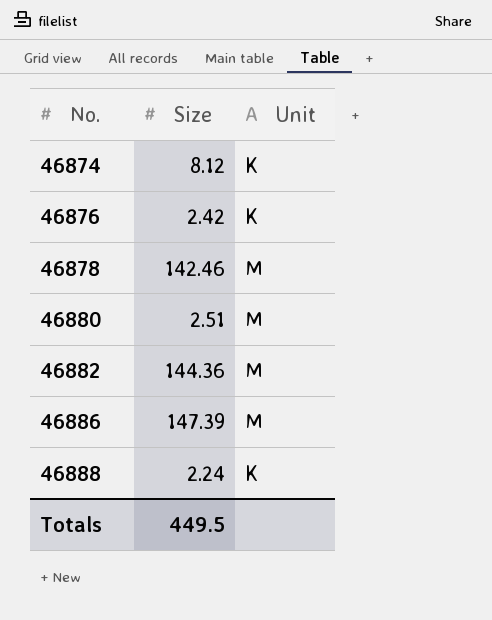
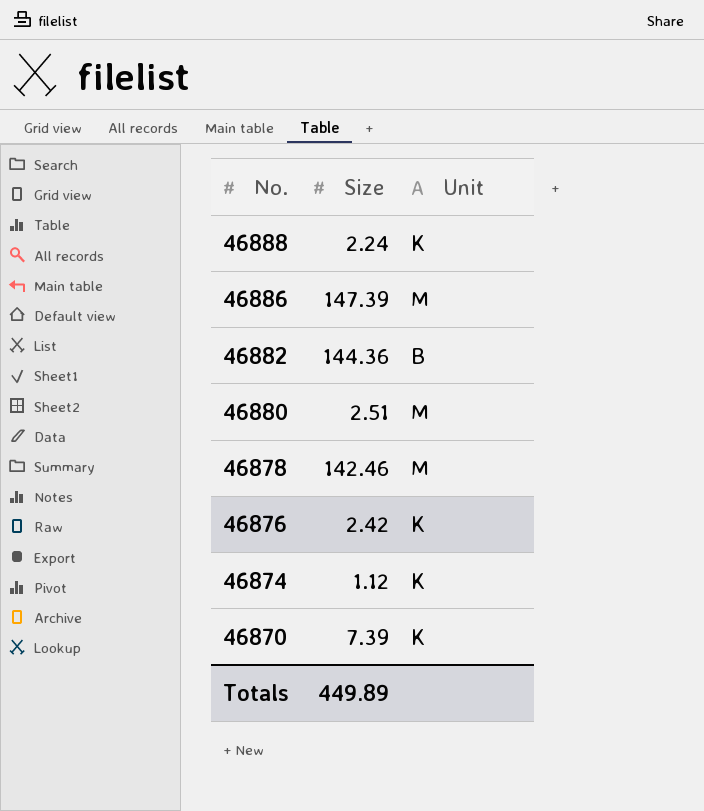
row order: No. ascending -> No. descending
46882 | Unit: M -> B
46874 | Size: 8.12 -> 1.12
row 46870: none -> 7.39 | K
Totals | Size: 449.5 -> 449.89

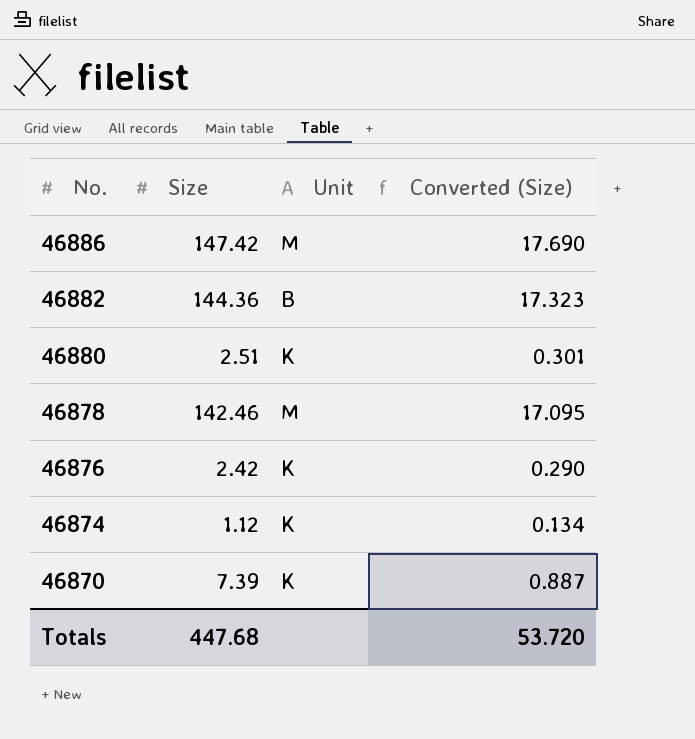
column Converted (Size) | formula: none -> [Size] * 0.12
row 46888: 2.24 | K -> none
46886 | Size: 147.39 -> 147.42
46880 | Unit: M -> K
Totals | Size: 449.89 -> 447.68

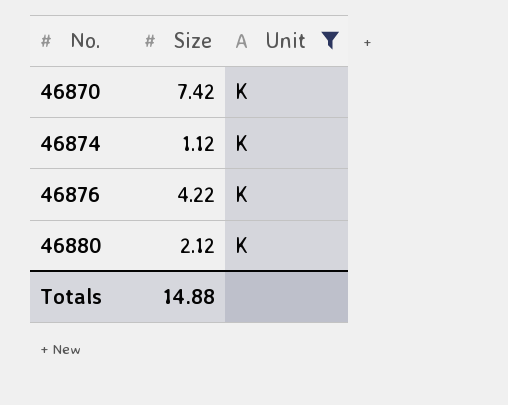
filter: none -> Unit = K
row order: No. descending -> No. ascending
column Converted (Size) | formula: [Size] * 0.12 -> none
46870 | Size: 7.39 -> 7.42
46876 | Size: 2.42 -> 4.22
46880 | Size: 2.51 -> 2.12
Totals | Size: 447.68 -> 14.88

